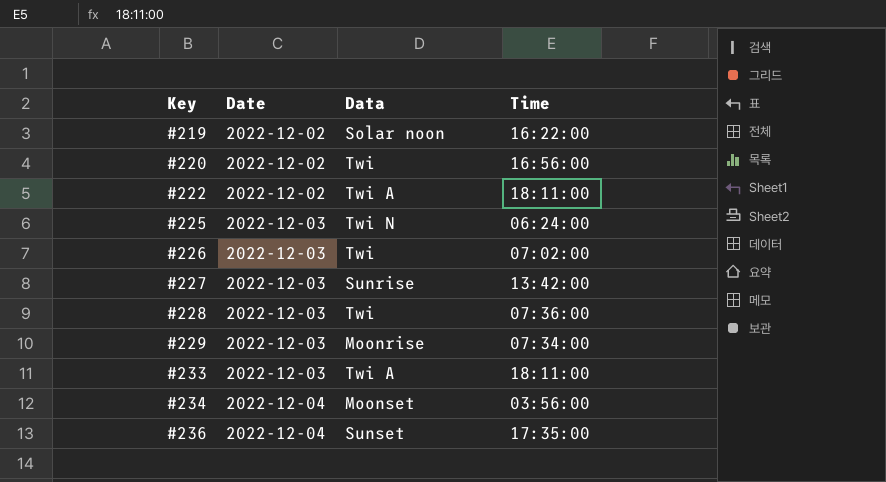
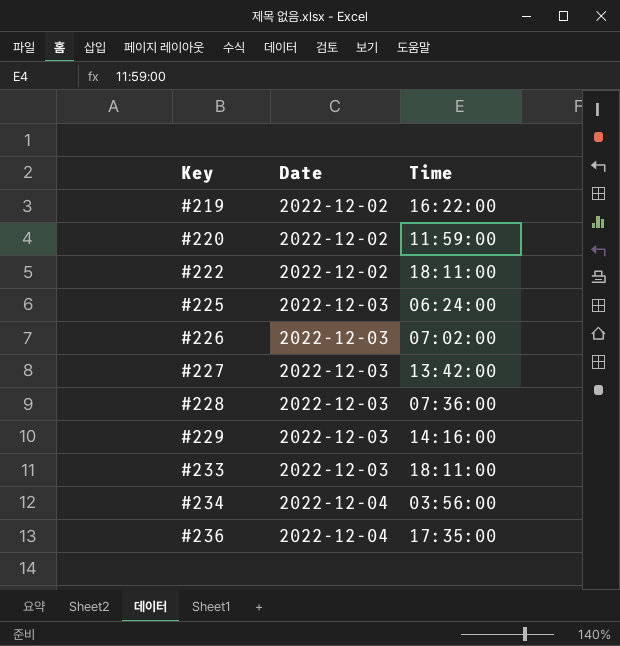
column Data | position: 3 -> none
#220 | Time: 16:56:00 -> 11:59:00
#229 | Time: 07:34:00 -> 14:16:00

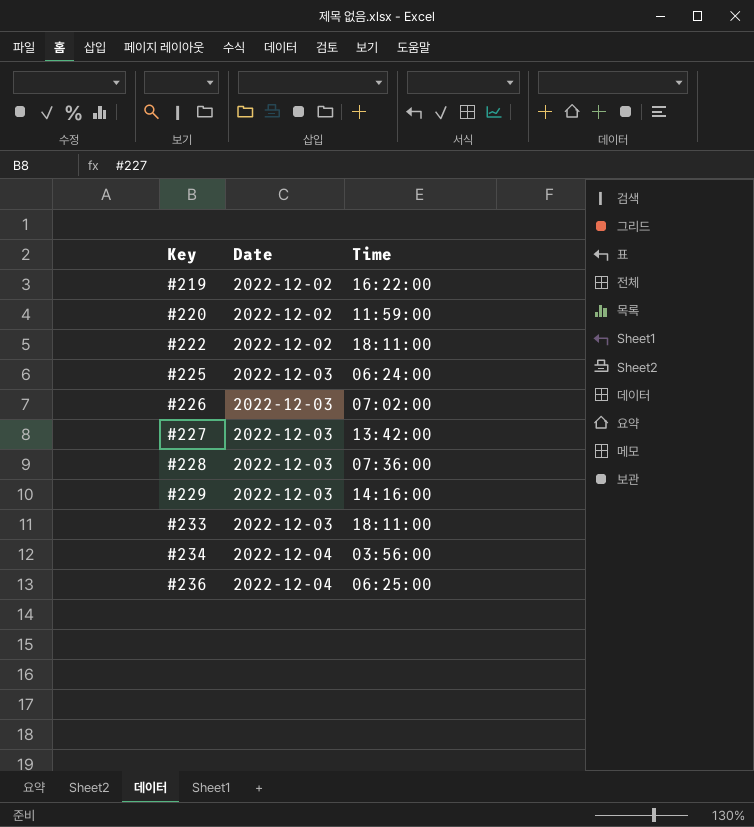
#236 | Time: 17:35:00 -> 06:25:00

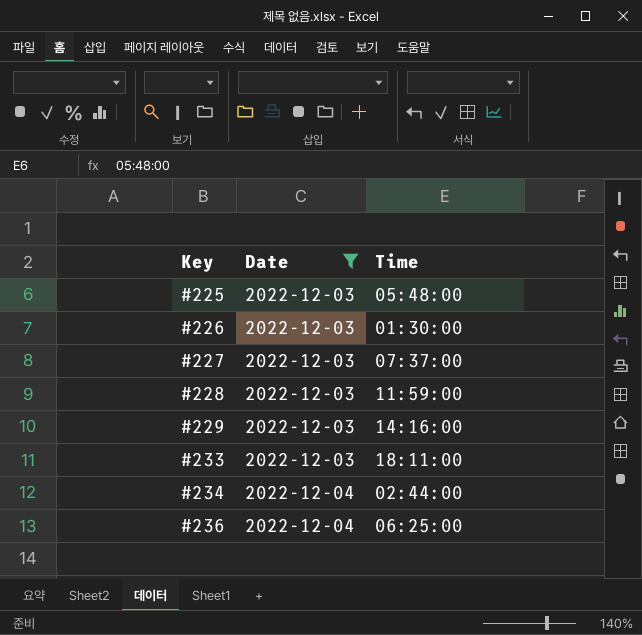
filter: none -> Date != 2022-12-02
#225 | Time: 06:24:00 -> 05:48:00
#226 | Time: 07:02:00 -> 01:30:00
#227 | Time: 13:42:00 -> 07:37:00
#228 | Time: 07:36:00 -> 11:59:00
#234 | Time: 03:56:00 -> 02:44:00

